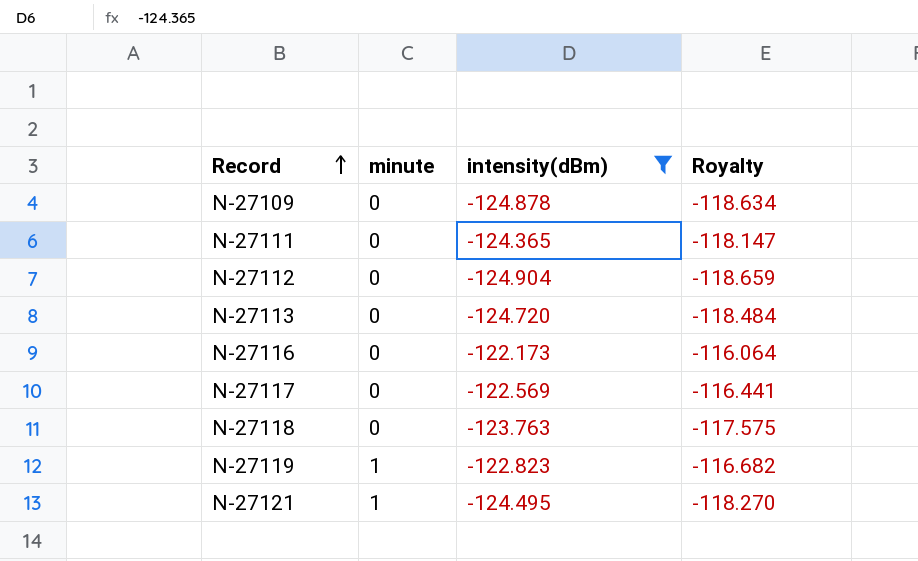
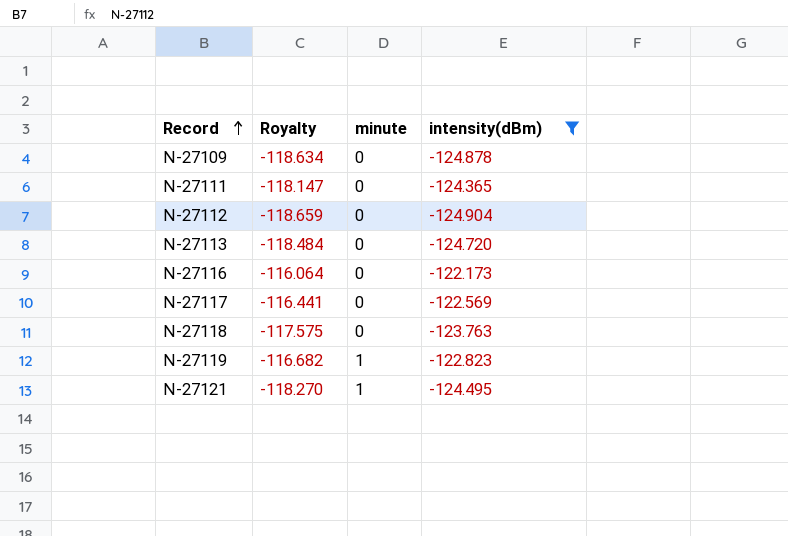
column Royalty | position: 4 -> 2

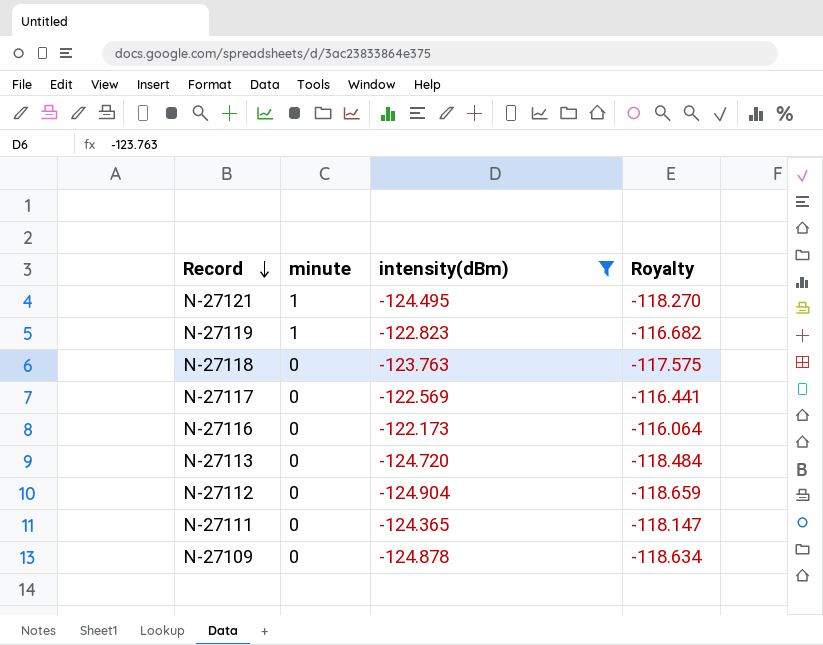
row order: Record ascending -> Record descending
column Royalty | position: 2 -> 4

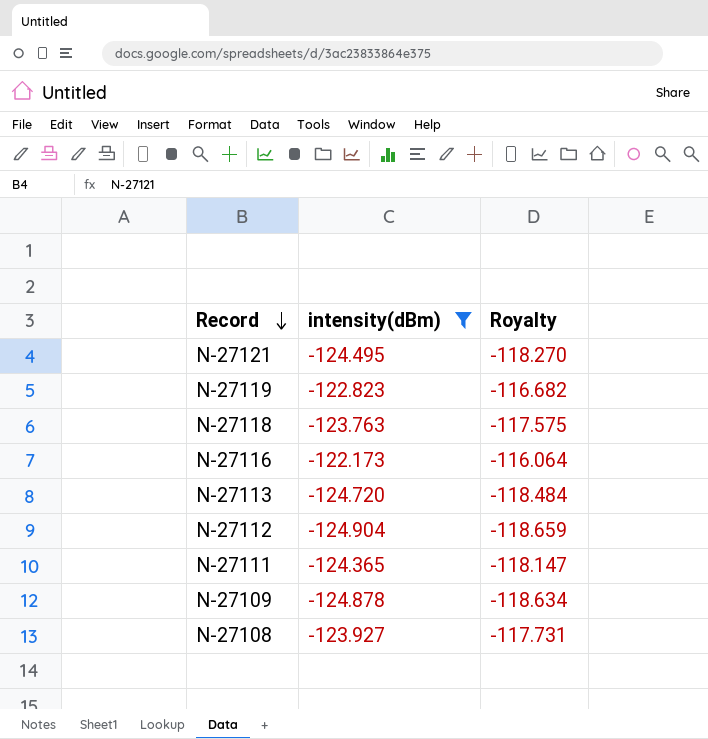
column minute | position: 2 -> none
row N-27117: 0 | -122.569 | -116.441 -> none
row N-27108: none -> -123.927 | -117.731

